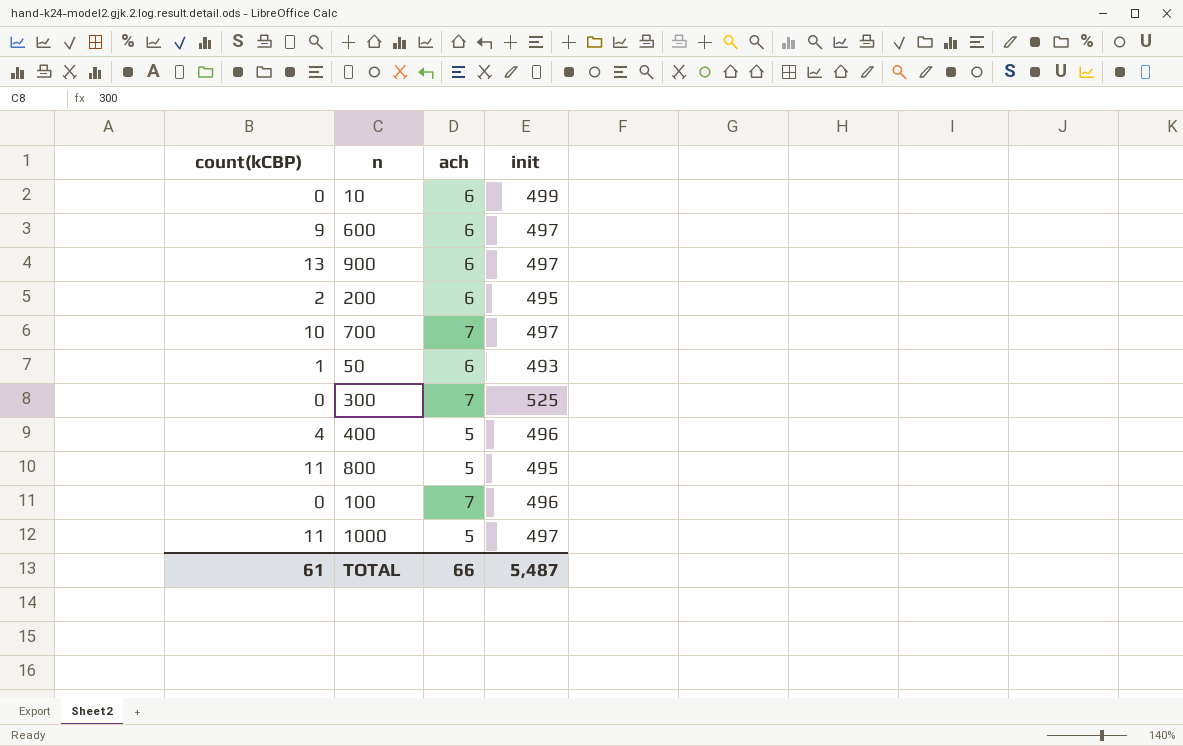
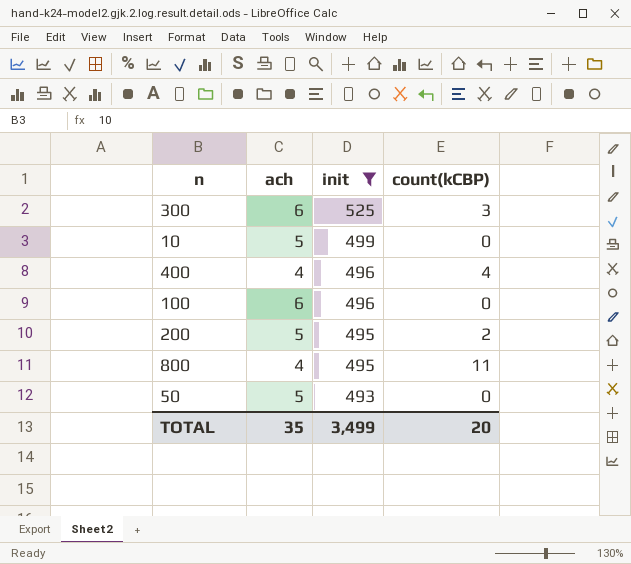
filter: none -> init != 497
row order: none -> init descending
column count(kCBP) | position: 1 -> 4
300 | ach: 7 -> 6
300 | count(kCBP): 0 -> 3
10 | ach: 6 -> 5
400 | ach: 5 -> 4
100 | ach: 7 -> 6
200 | ach: 6 -> 5
800 | ach: 5 -> 4
50 | ach: 6 -> 5
50 | count(kCBP): 1 -> 0
TOTAL | ach: 66 -> 35
TOTAL | init: 5,487 -> 3,499
TOTAL | count(kCBP): 61 -> 20

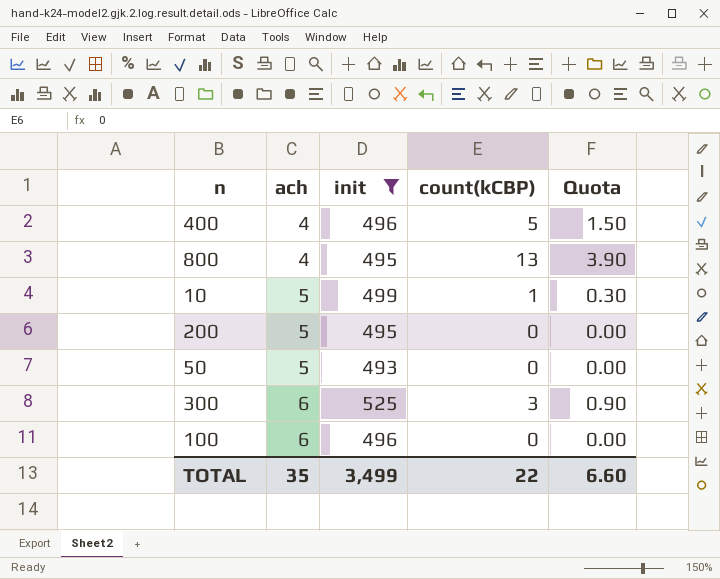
row order: init descending -> ach ascending
column Quota | formula: none -> [count(kCBP)] * 0.3
400 | count(kCBP): 4 -> 5
800 | count(kCBP): 11 -> 13
10 | count(kCBP): 0 -> 1
200 | count(kCBP): 2 -> 0
TOTAL | count(kCBP): 20 -> 22

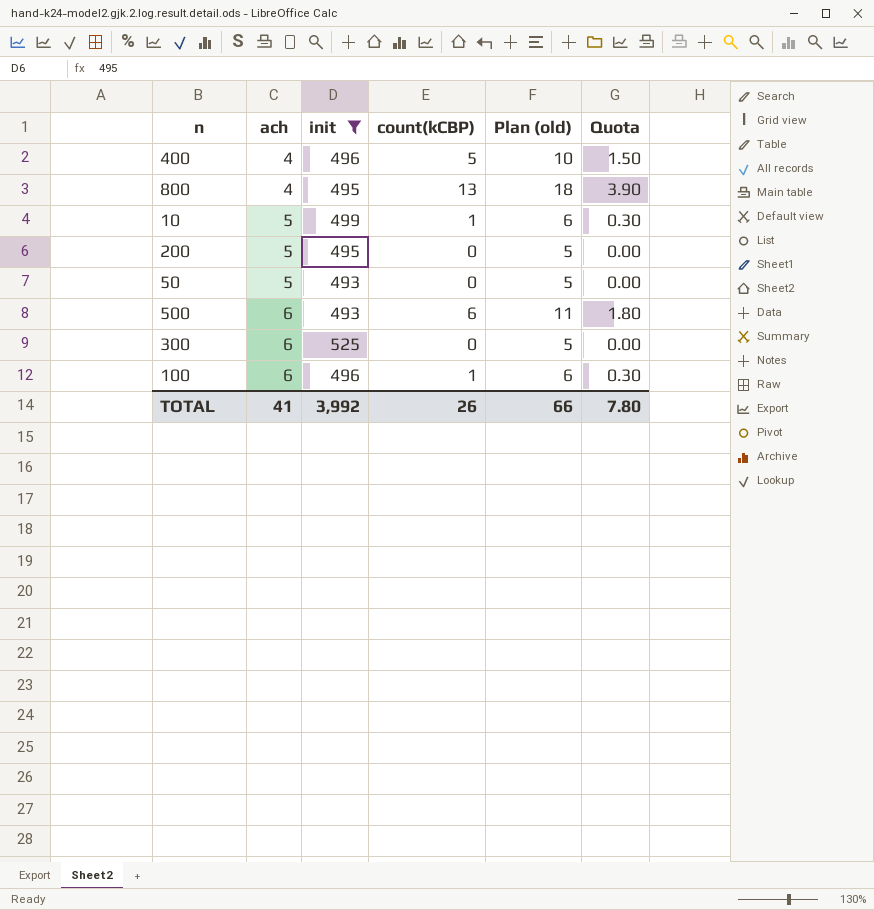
column Plan (old) | formula: none -> [count(kCBP)] + 5
row 500: none -> 6 | 493 | 6 | 11 | 1.80
300 | count(kCBP): 3 -> 0
300 | Quota: 0.90 -> 0.00
100 | count(kCBP): 0 -> 1
100 | Quota: 0.00 -> 0.30
TOTAL | ach: 35 -> 41
TOTAL | init: 3,499 -> 3,992
TOTAL | count(kCBP): 22 -> 26
TOTAL | Quota: 6.60 -> 7.80

